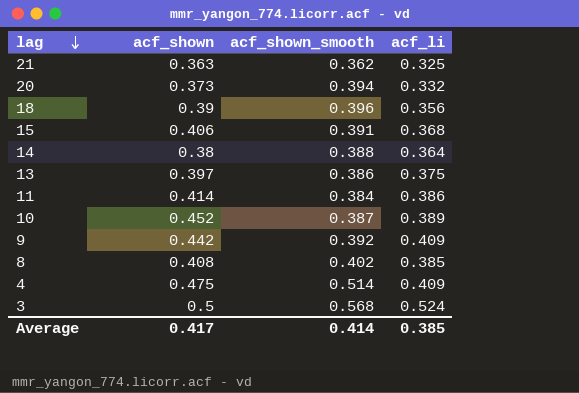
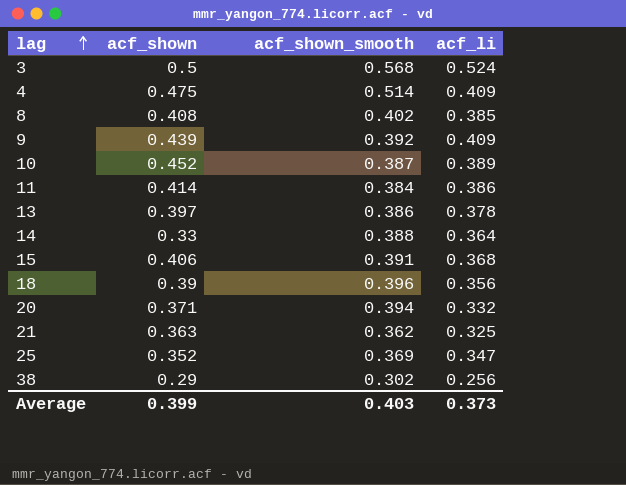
row order: lag descending -> lag ascending
9 | acf_shown: 0.442 -> 0.439
13 | acf_li: 0.375 -> 0.378
14 | acf_shown: 0.38 -> 0.33
20 | acf_shown: 0.373 -> 0.371
row 25: none -> 0.352 | 0.369 | 0.347
row 38: none -> 0.29 | 0.302 | 0.256
Average | acf_shown: 0.417 -> 0.399
Average | acf_shown_smooth: 0.414 -> 0.403
Average | acf_li: 0.385 -> 0.373

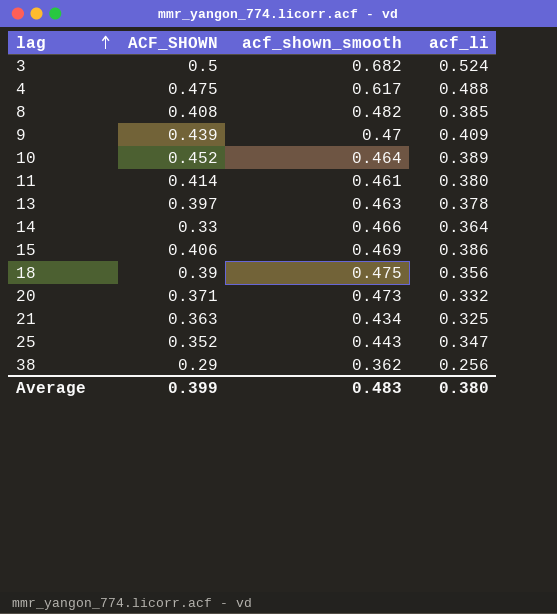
column name: acf_shown -> ACF_SHOWN
3 | acf_shown_smooth: 0.568 -> 0.682
4 | acf_shown_smooth: 0.514 -> 0.617
4 | acf_li: 0.409 -> 0.488
8 | acf_shown_smooth: 0.402 -> 0.482
9 | acf_shown_smooth: 0.392 -> 0.47
10 | acf_shown_smooth: 0.387 -> 0.464
11 | acf_shown_smooth: 0.384 -> 0.461
11 | acf_li: 0.386 -> 0.380
13 | acf_shown_smooth: 0.386 -> 0.463
14 | acf_shown_smooth: 0.388 -> 0.466
15 | acf_shown_smooth: 0.391 -> 0.469
15 | acf_li: 0.368 -> 0.386
18 | acf_shown_smooth: 0.396 -> 0.475
20 | acf_shown_smooth: 0.394 -> 0.473
21 | acf_shown_smooth: 0.362 -> 0.434
25 | acf_shown_smooth: 0.369 -> 0.443
38 | acf_shown_smooth: 0.302 -> 0.362
Average | acf_shown_smooth: 0.403 -> 0.483
Average | acf_li: 0.373 -> 0.380

